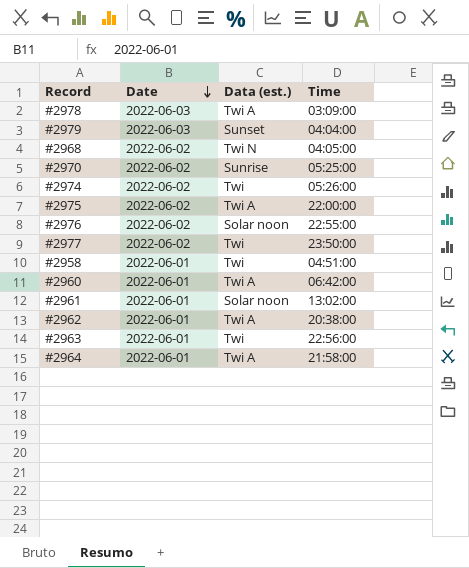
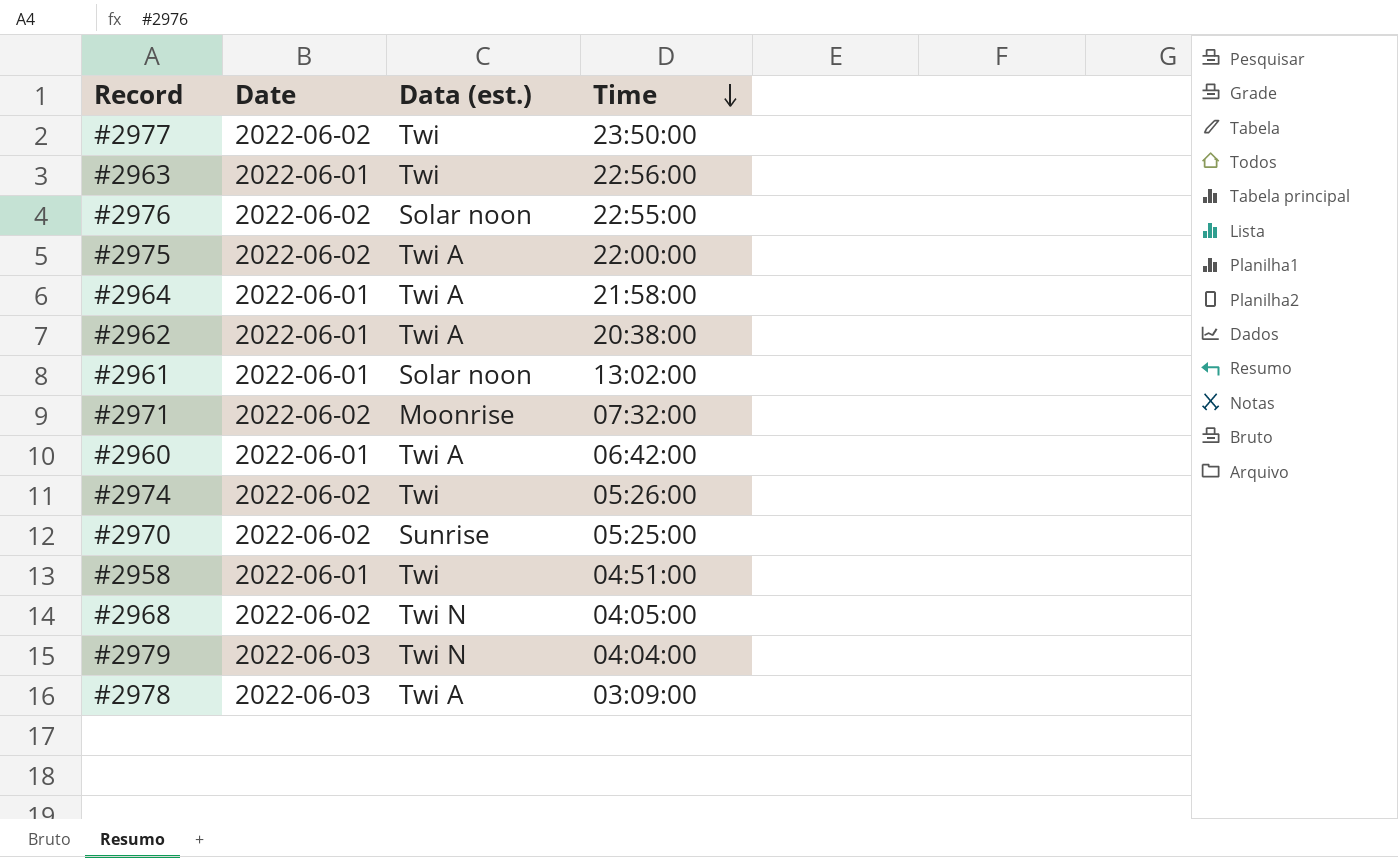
row order: Date descending -> Time descending
row #2971: none -> 2022-06-02 | Moonrise | 07:32:00
#2979 | Data (est.): Sunset -> Twi N

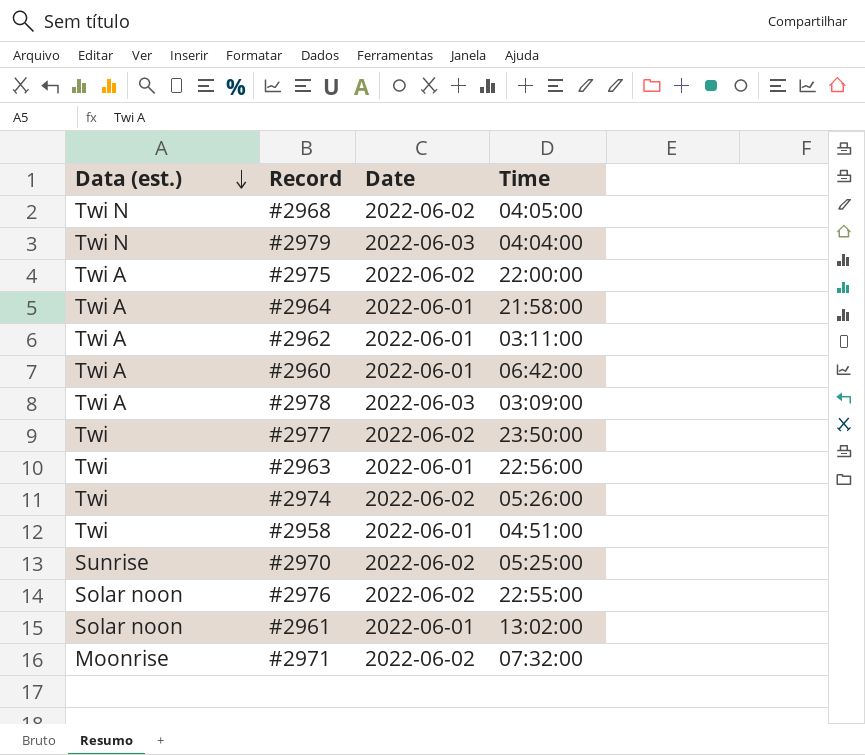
row order: Time descending -> Data (est.) descending
column Data (est.) | position: 3 -> 1
#2962 | Time: 20:38:00 -> 03:11:00

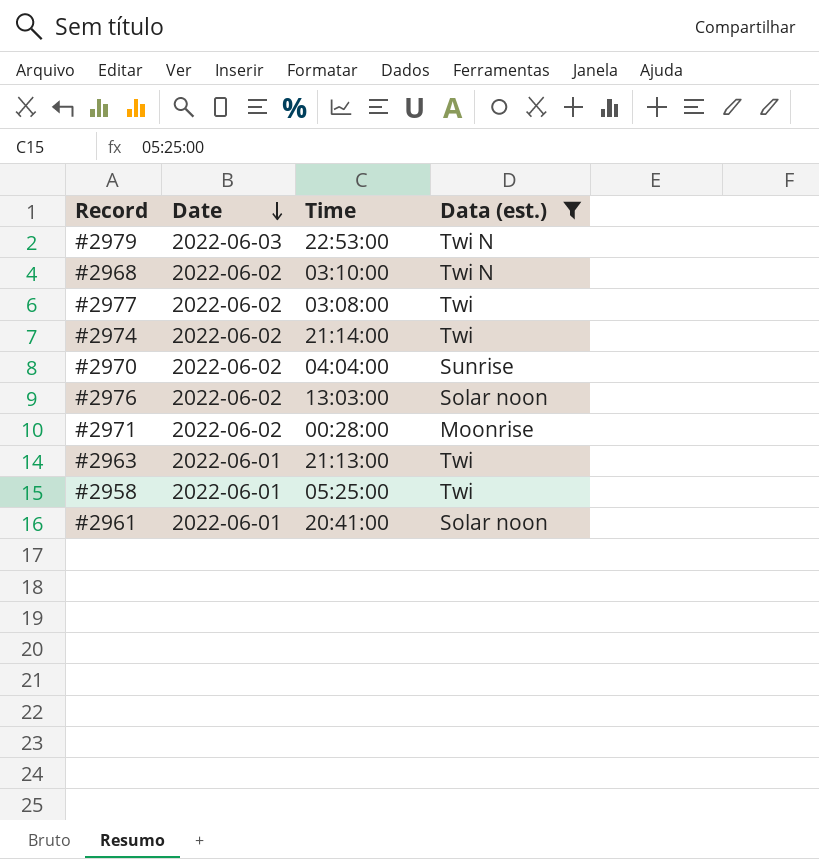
filter: none -> Data (est.) != Twi A
row order: Data (est.) descending -> Date descending
column Data (est.) | position: 1 -> 4
#2979 | Time: 04:04:00 -> 22:53:00
#2968 | Time: 04:05:00 -> 03:10:00
#2977 | Time: 23:50:00 -> 03:08:00
#2974 | Time: 05:26:00 -> 21:14:00
#2970 | Time: 05:25:00 -> 04:04:00
#2976 | Time: 22:55:00 -> 13:03:00
#2971 | Time: 07:32:00 -> 00:28:00
#2963 | Time: 22:56:00 -> 21:13:00
#2958 | Time: 04:51:00 -> 05:25:00
#2961 | Time: 13:02:00 -> 20:41:00

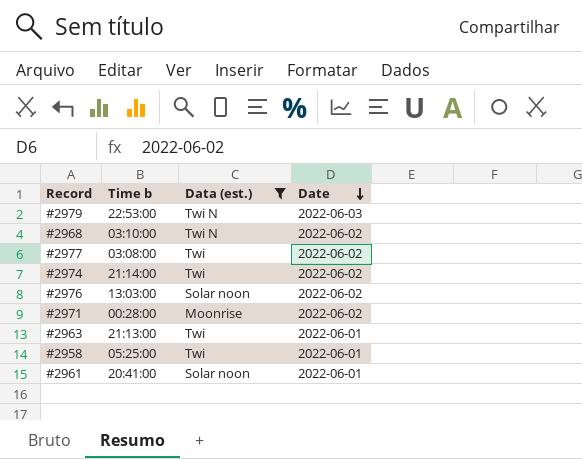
column name: Time -> Time b
column Date | position: 2 -> 4
row #2970: 2022-06-02 | 04:04:00 | Sunrise -> none

